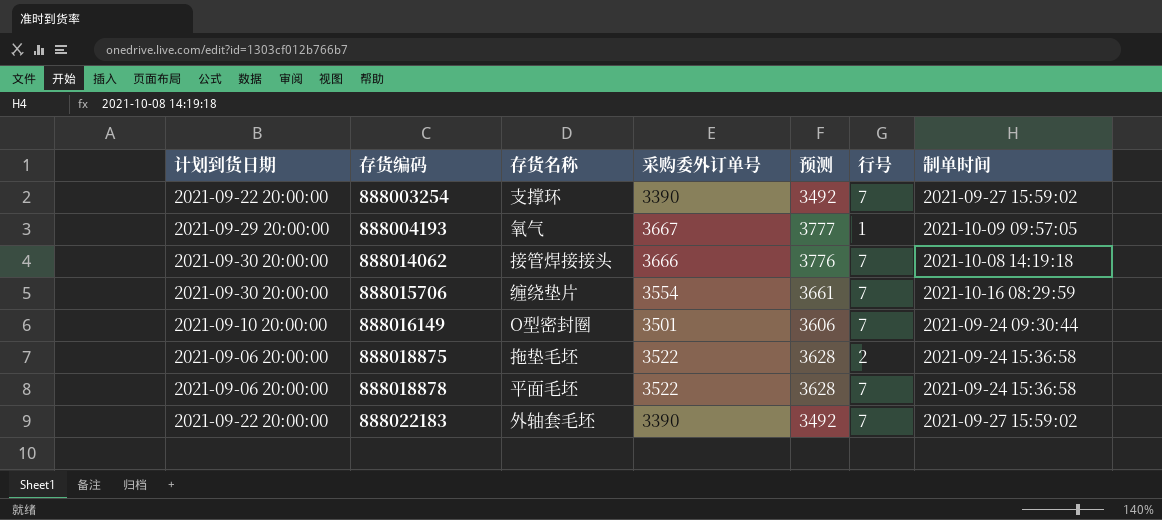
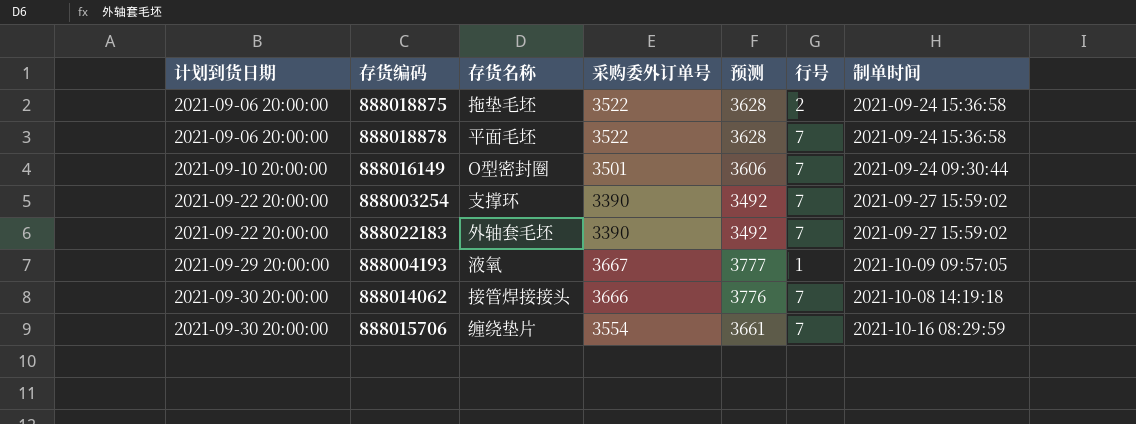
row order: 存货编码 ascending -> 计划到货日期 ascending
888004193 | 存货名称: 氧气 -> 液氧

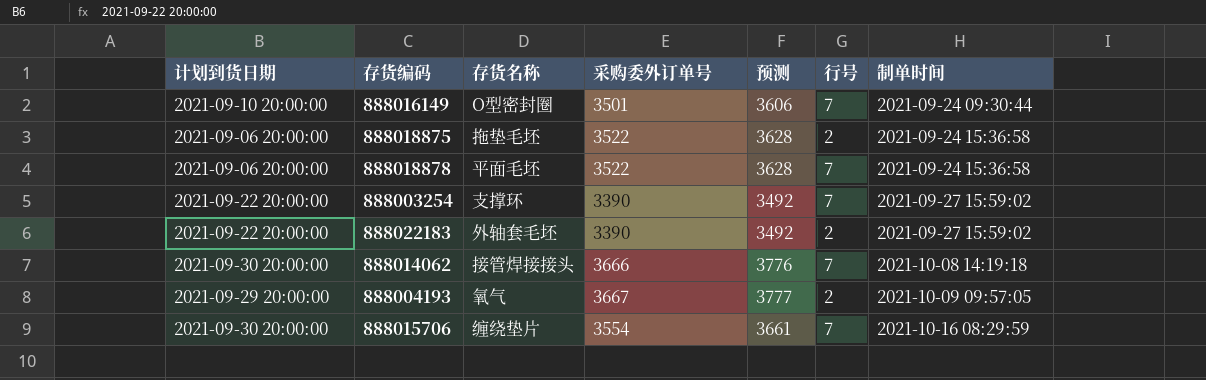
row order: 计划到货日期 ascending -> 制单时间 ascending
888022183 | 行号: 7 -> 2
888004193 | 存货名称: 液氧 -> 氧气
888004193 | 行号: 1 -> 2

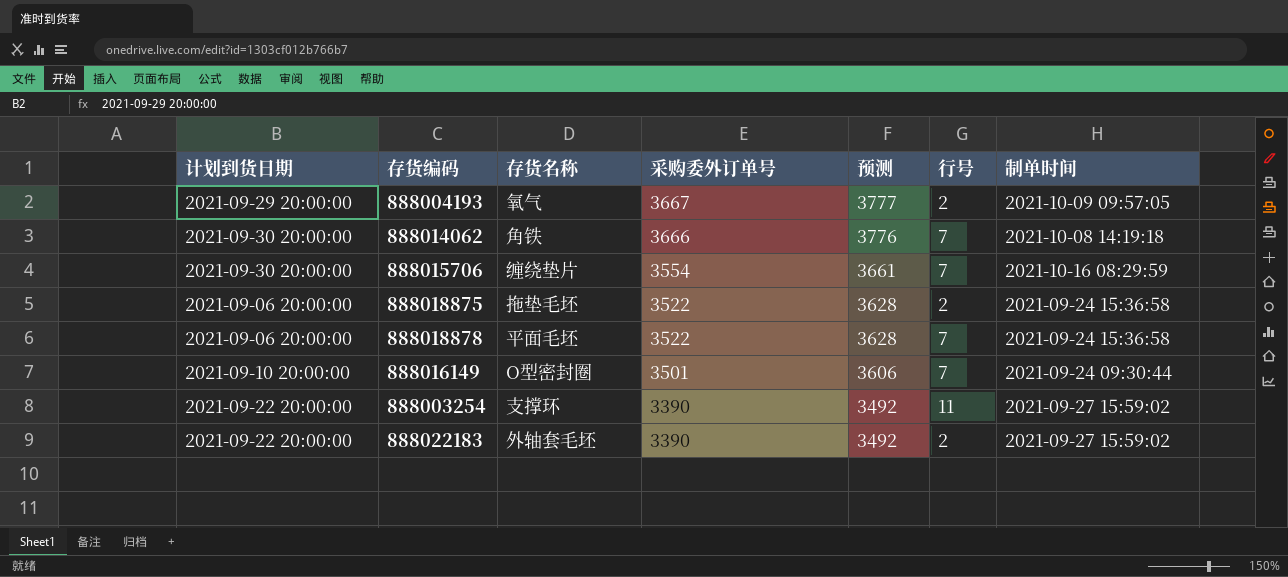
row order: 制单时间 ascending -> 采购委外订单号 descending
888014062 | 存货名称: 接管焊接接头 -> 角铁
888003254 | 行号: 7 -> 11

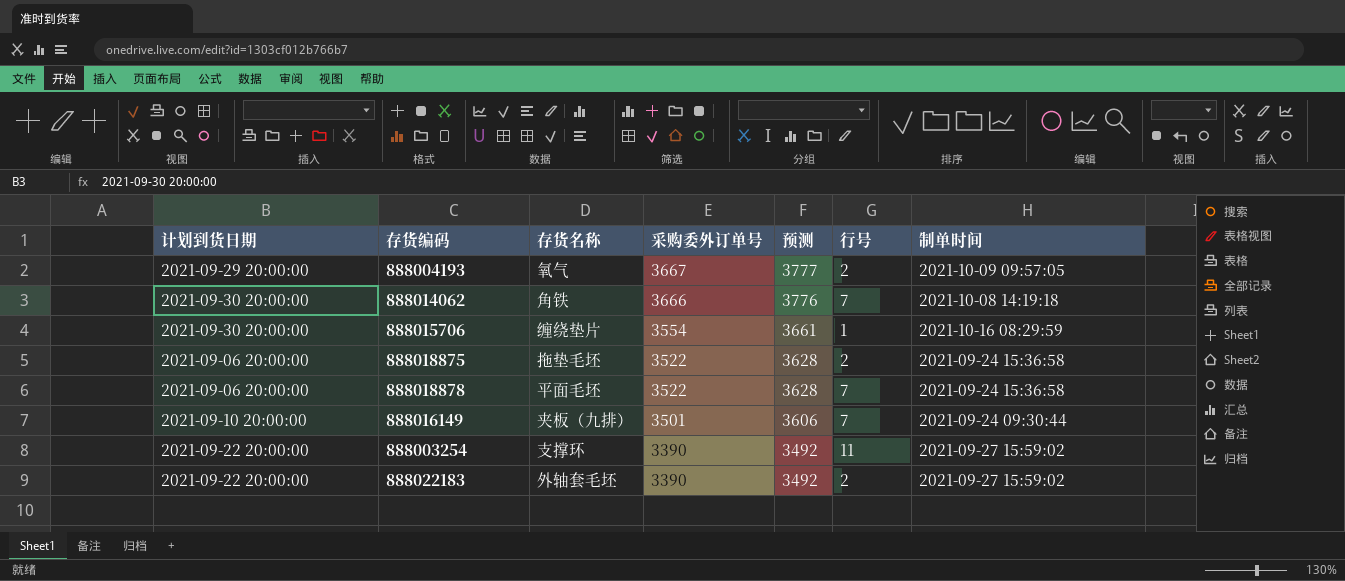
888015706 | 行号: 7 -> 1
888016149 | 存货名称: O型密封圈 -> 夹板（九排）

